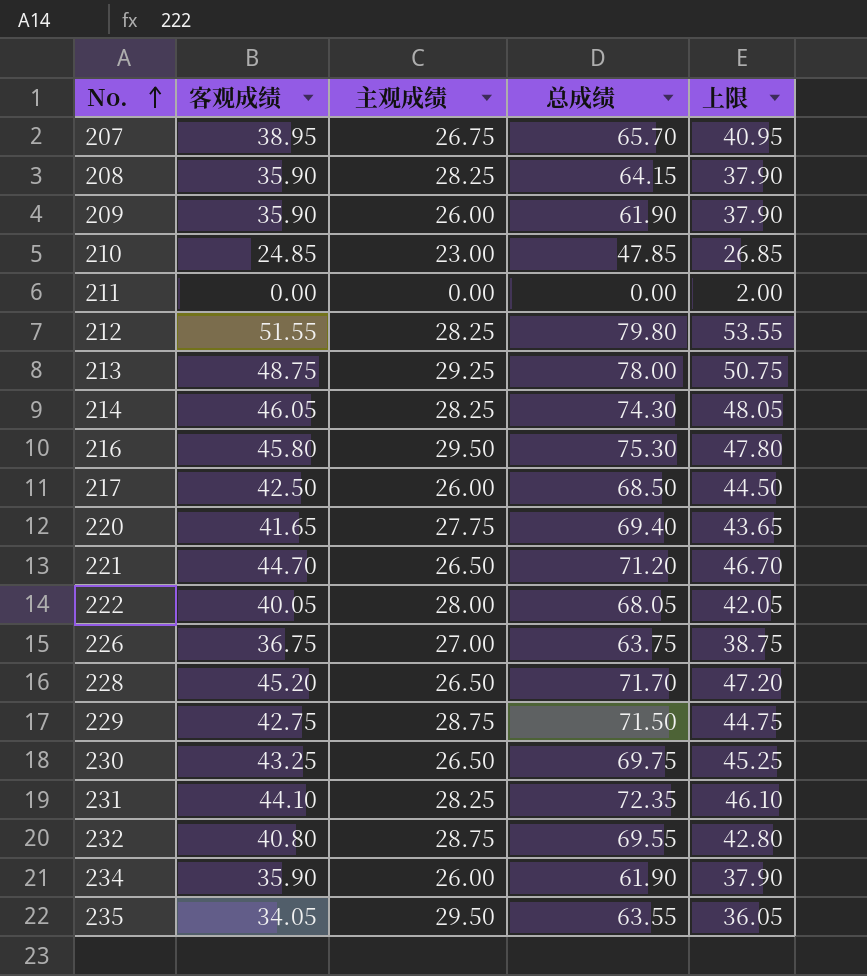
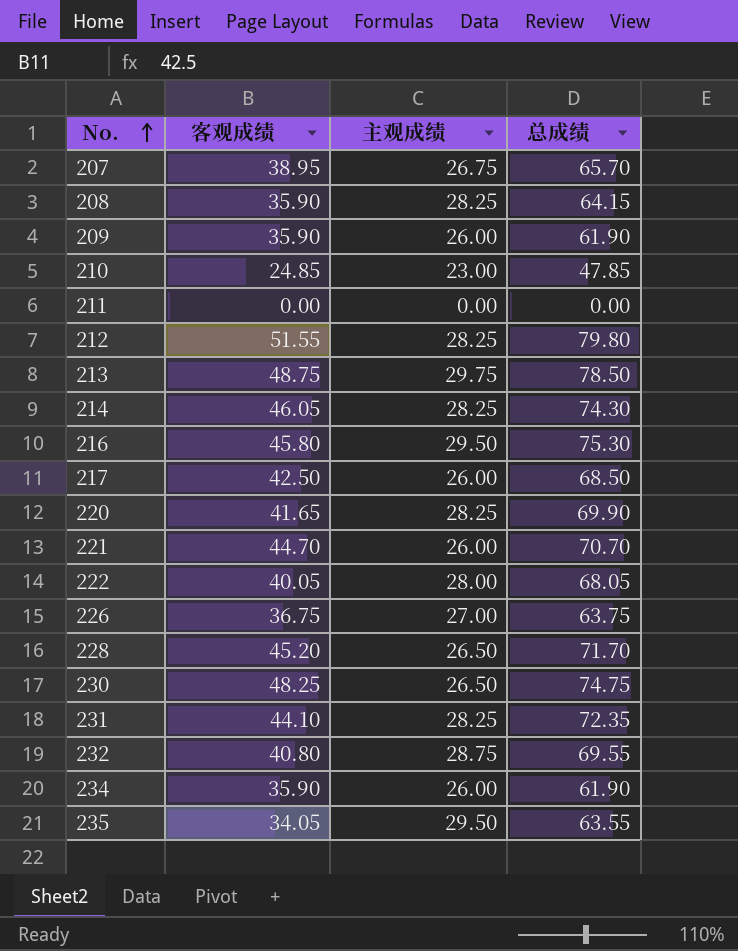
column 上限 | formula: [客观成绩] + 2 -> none
row 229: 42.75 | 28.75 | 71.50 | 44.75 -> none
213 | 主观成绩: 29.25 -> 29.75
213 | 总成绩: 78.00 -> 78.50
220 | 主观成绩: 27.75 -> 28.25
220 | 总成绩: 69.40 -> 69.90
221 | 主观成绩: 26.50 -> 26.00
221 | 总成绩: 71.20 -> 70.70
230 | 客观成绩: 43.25 -> 48.25
230 | 总成绩: 69.75 -> 74.75

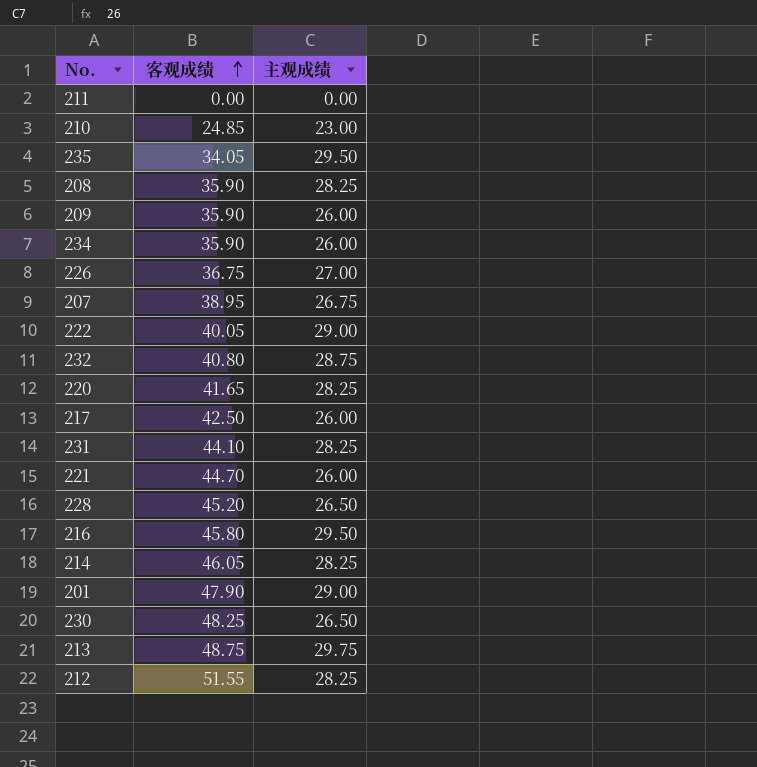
row order: No. ascending -> 客观成绩 ascending
column 总成绩 | formula: [客观成绩] + [主观成绩] -> none
222 | 主观成绩: 28.00 -> 29.00
row 201: none -> 47.90 | 29.00

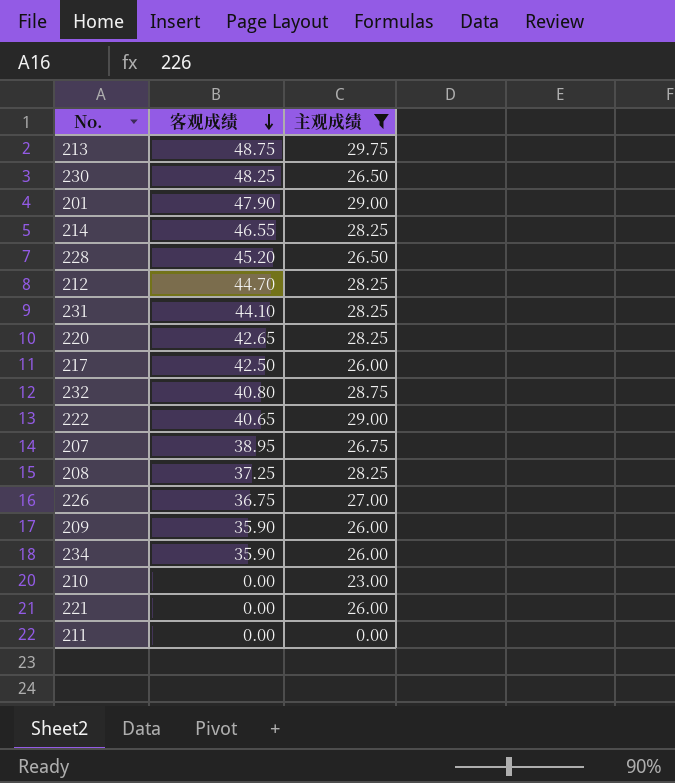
filter: none -> 主观成绩 != 29.50
row order: 客观成绩 ascending -> 客观成绩 descending
214 | 客观成绩: 46.05 -> 46.55
212 | 客观成绩: 51.55 -> 44.70
220 | 客观成绩: 41.65 -> 42.65
222 | 客观成绩: 40.05 -> 40.65
208 | 客观成绩: 35.90 -> 37.25
210 | 客观成绩: 24.85 -> 0.00
221 | 客观成绩: 44.70 -> 0.00

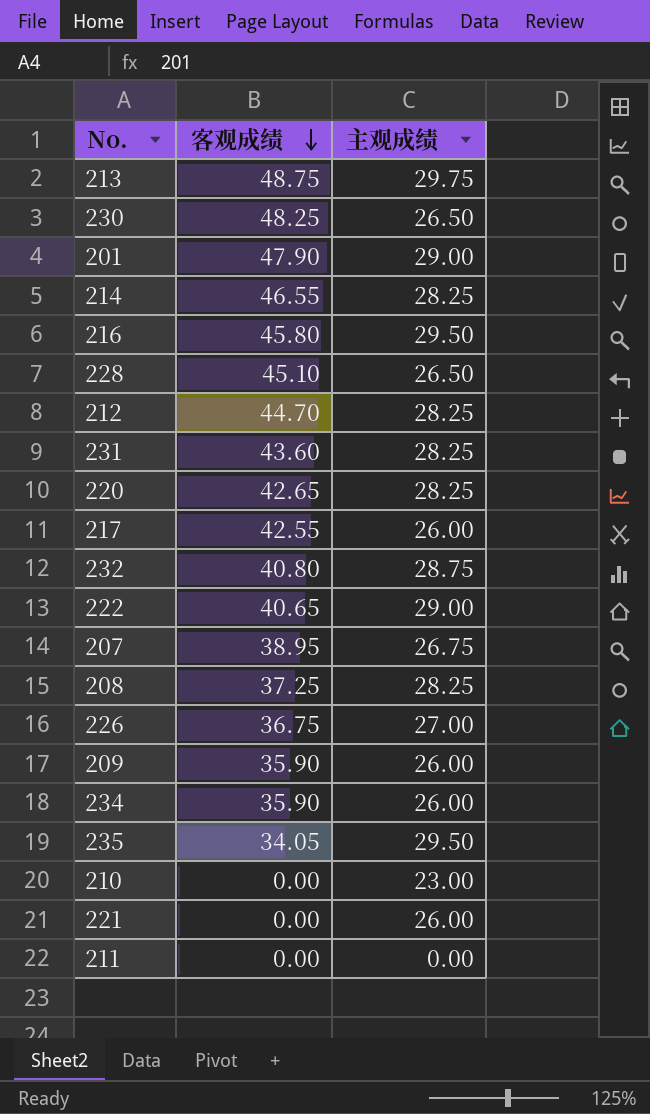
filter: 主观成绩 != 29.50 -> none
228 | 客观成绩: 45.20 -> 45.10
231 | 客观成绩: 44.10 -> 43.60
217 | 客观成绩: 42.50 -> 42.55

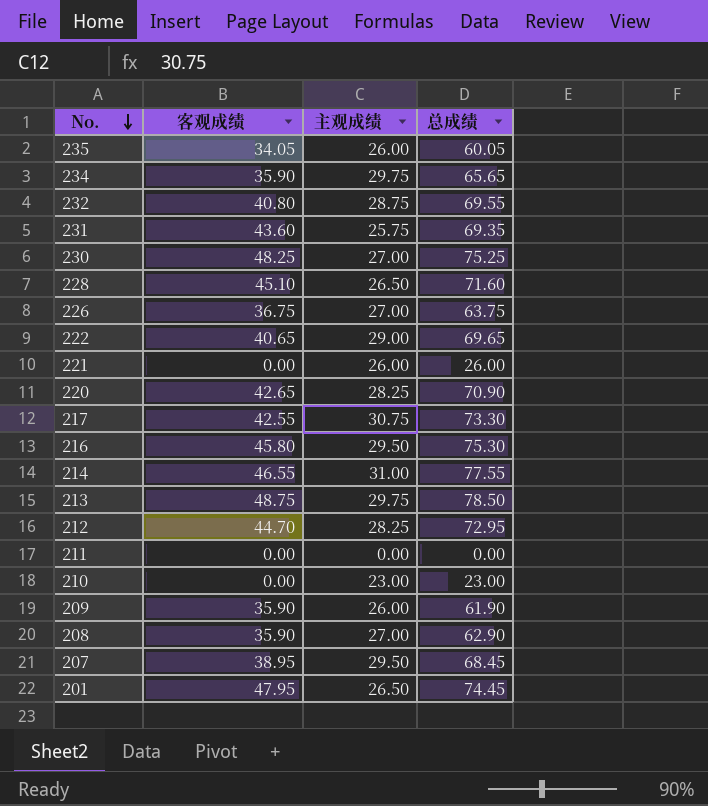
row order: 客观成绩 descending -> No. descending
column 总成绩 | formula: none -> [客观成绩] + [主观成绩]
235 | 主观成绩: 29.50 -> 26.00
234 | 主观成绩: 26.00 -> 29.75
231 | 主观成绩: 28.25 -> 25.75
230 | 主观成绩: 26.50 -> 27.00
217 | 主观成绩: 26.00 -> 30.75
214 | 主观成绩: 28.25 -> 31.00
208 | 客观成绩: 37.25 -> 35.90
208 | 主观成绩: 28.25 -> 27.00
207 | 主观成绩: 26.75 -> 29.50
201 | 客观成绩: 47.90 -> 47.95
201 | 主观成绩: 29.00 -> 26.50

